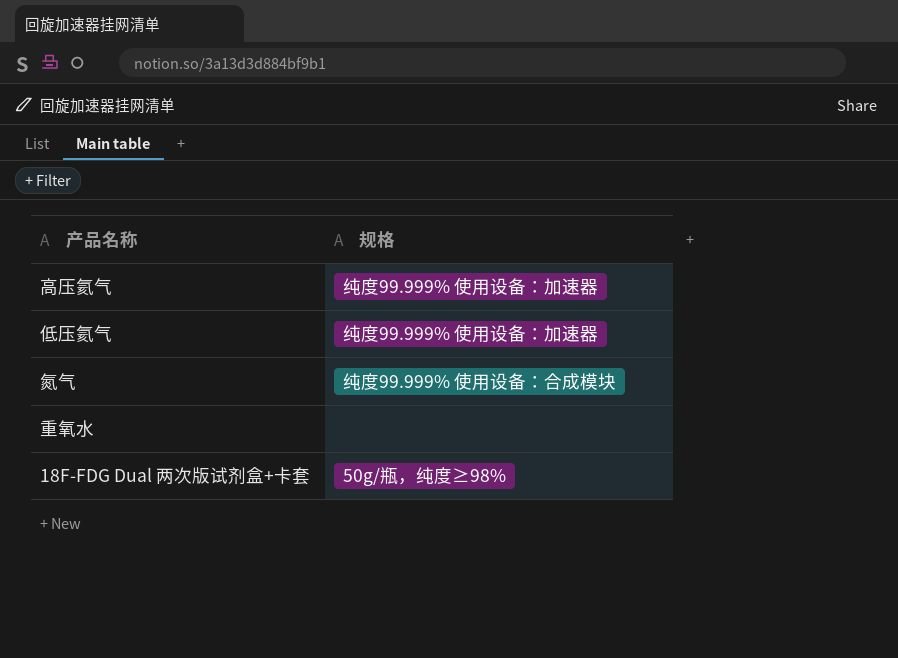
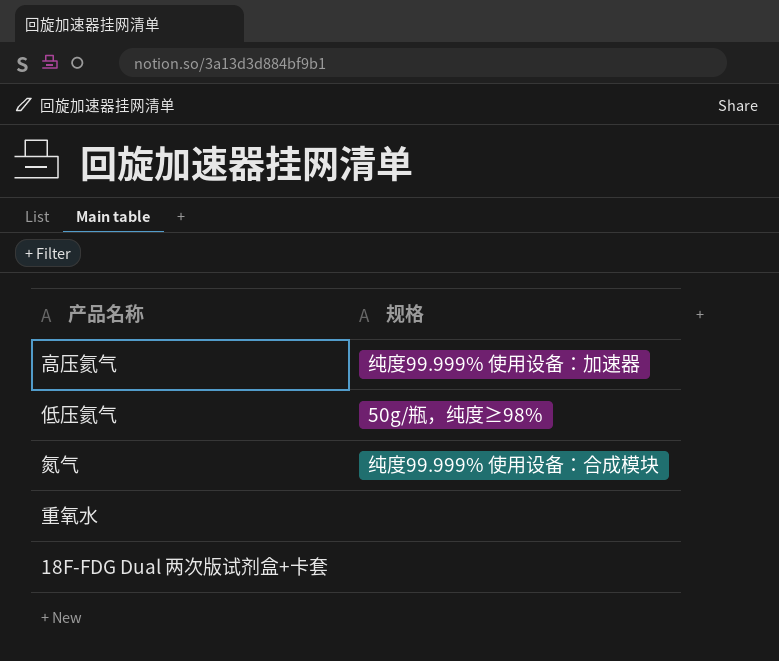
低压氦气 | 规格: 纯度99.999% 使用设备：加速器 -> 50g/瓶，纯度≥98%
18F-FDG Dual 两次版试剂盒+卡套 | 规格: 50g/瓶，纯度≥98% -> none

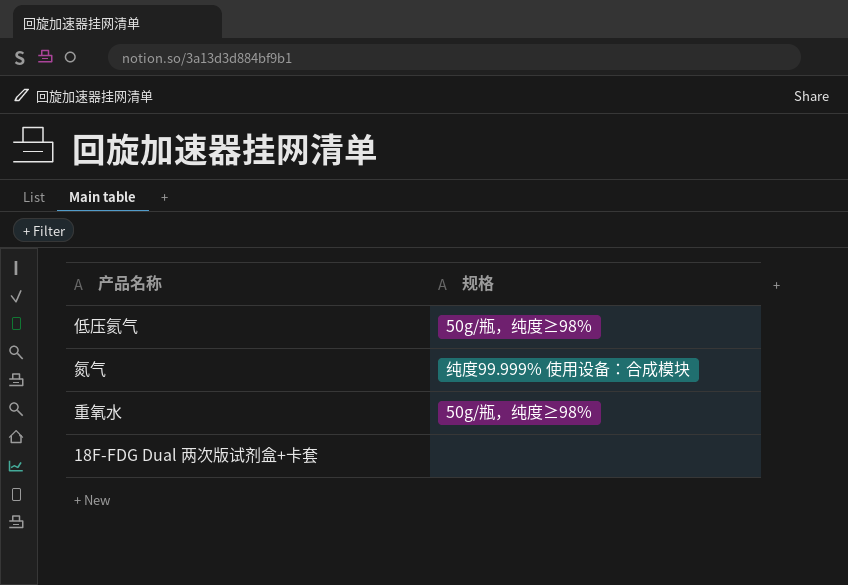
row 高压氦气: 纯度99.999% 使用设备：加速器 -> none
重氧水 | 规格: none -> 50g/瓶，纯度≥98%

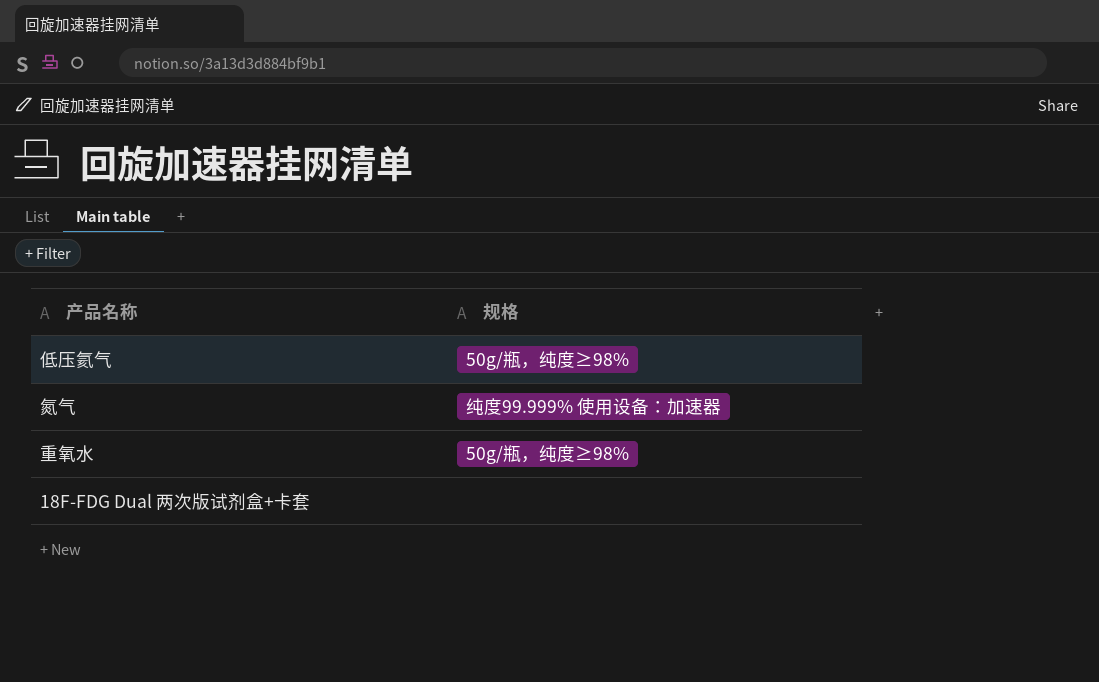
氮气 | 规格: 纯度99.999% 使用设备：合成模块 -> 纯度99.999% 使用设备：加速器

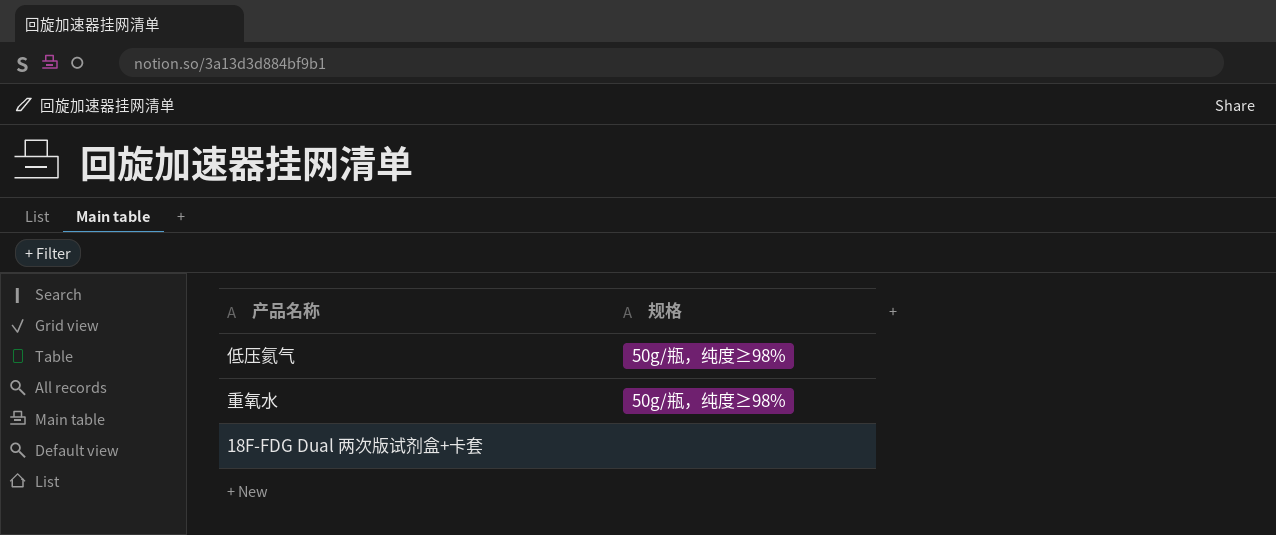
row 氮气: 纯度99.999% 使用设备：加速器 -> none

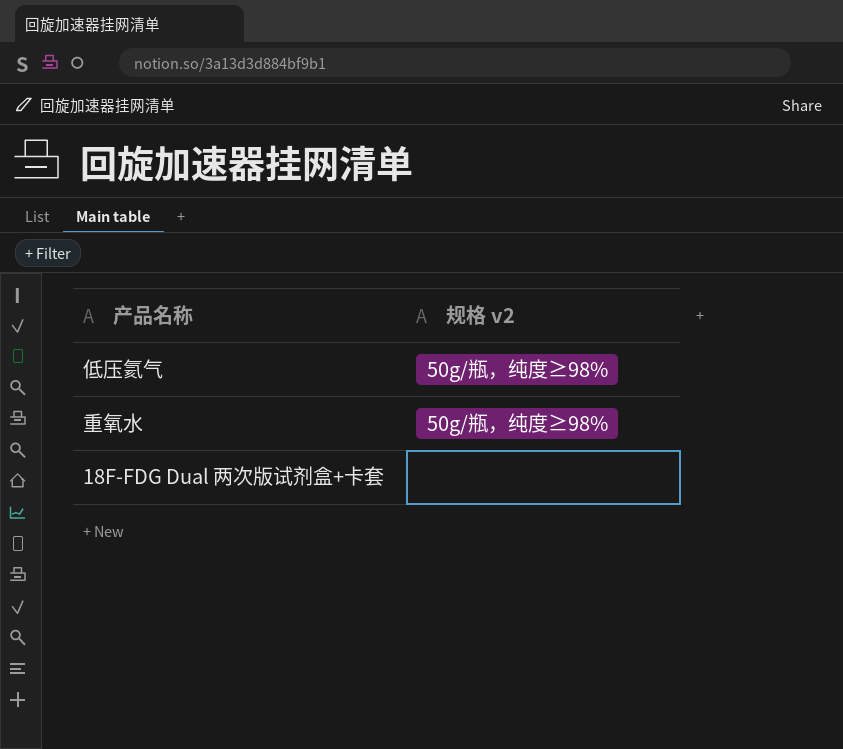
column name: 规格 -> 规格 v2

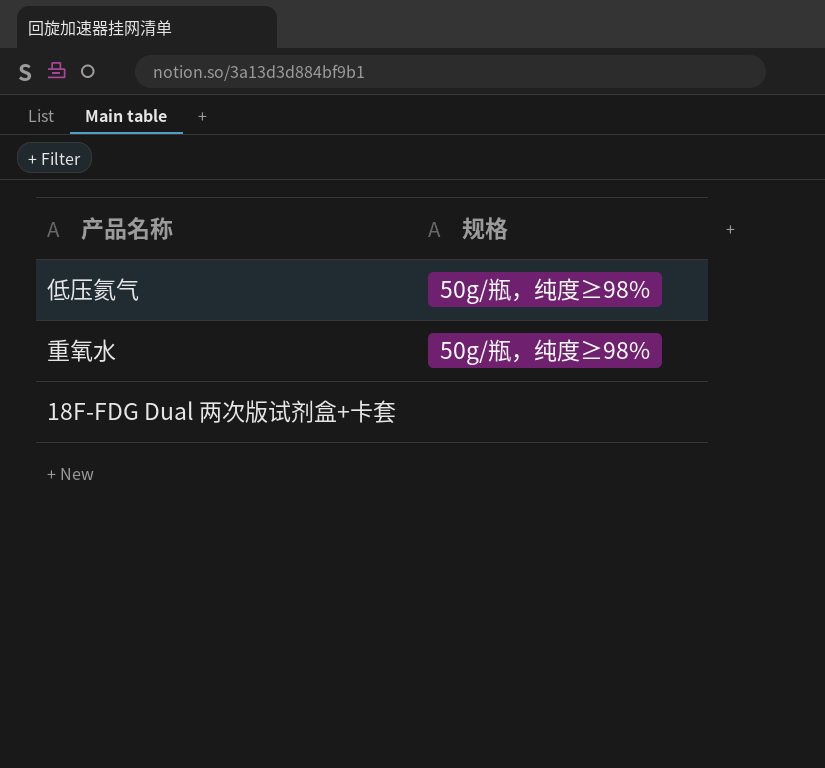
column name: 规格 v2 -> 规格

